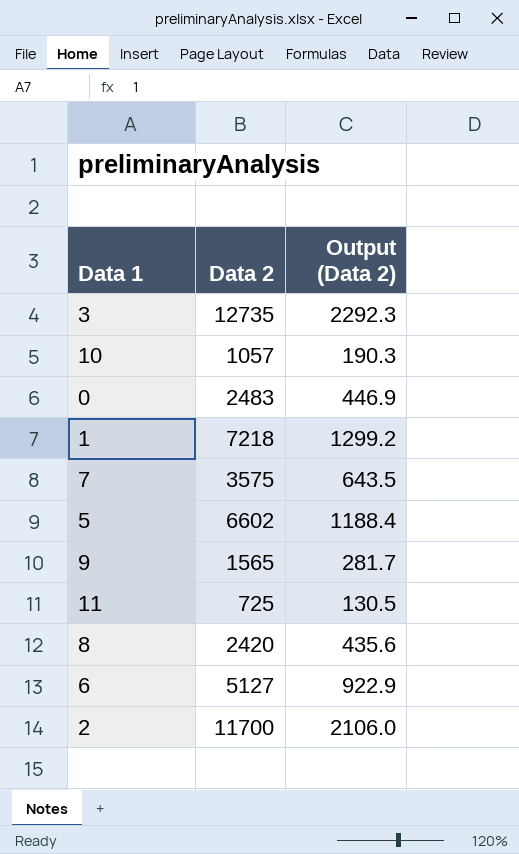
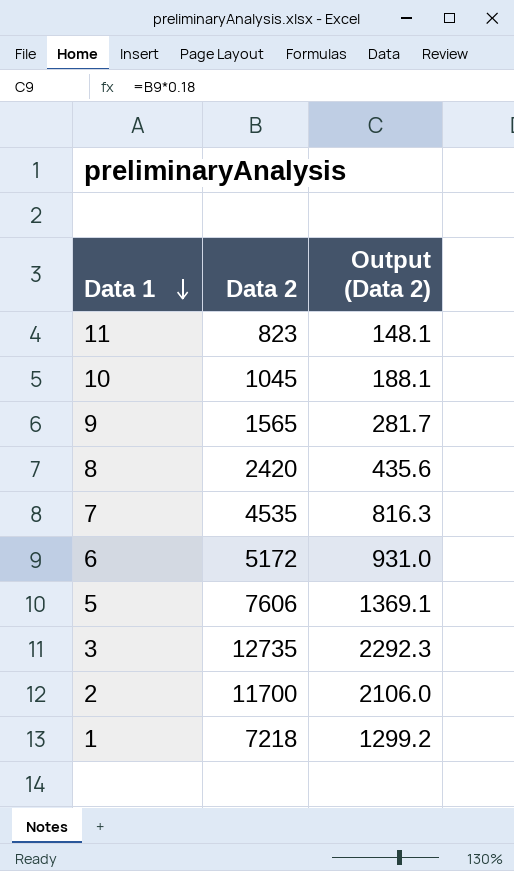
row order: none -> Data 1 descending
row 0: 2483 | 446.9 -> none
11 | Data 2: 725 -> 823
11 | Output (Data 2): 130.5 -> 148.1
10 | Data 2: 1057 -> 1045
10 | Output (Data 2): 190.3 -> 188.1
7 | Data 2: 3575 -> 4535
7 | Output (Data 2): 643.5 -> 816.3
6 | Data 2: 5127 -> 5172
6 | Output (Data 2): 922.9 -> 931.0
5 | Data 2: 6602 -> 7606
5 | Output (Data 2): 1188.4 -> 1369.1

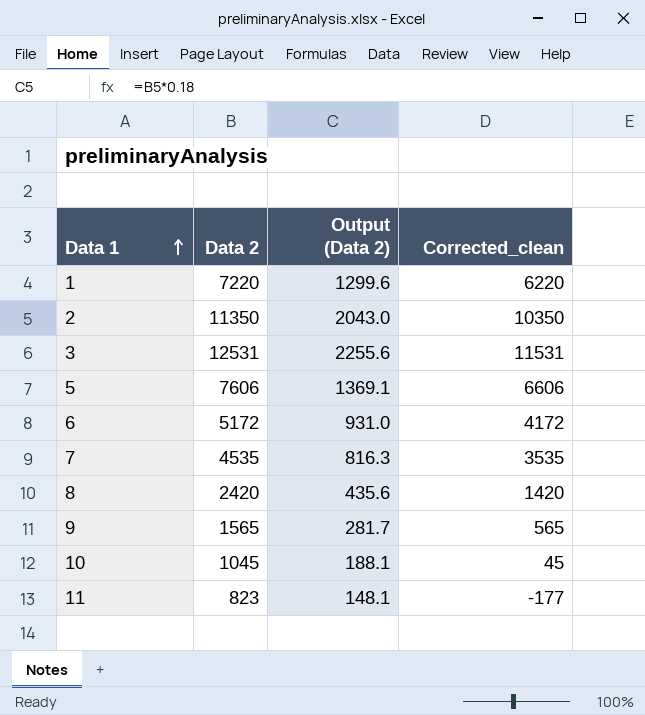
row order: Data 1 descending -> Data 1 ascending
column Corrected_clean | formula: none -> [Data 2] - 1000
1 | Data 2: 7218 -> 7220
1 | Output (Data 2): 1299.2 -> 1299.6
2 | Data 2: 11700 -> 11350
2 | Output (Data 2): 2106.0 -> 2043.0
3 | Data 2: 12735 -> 12531
3 | Output (Data 2): 2292.3 -> 2255.6

